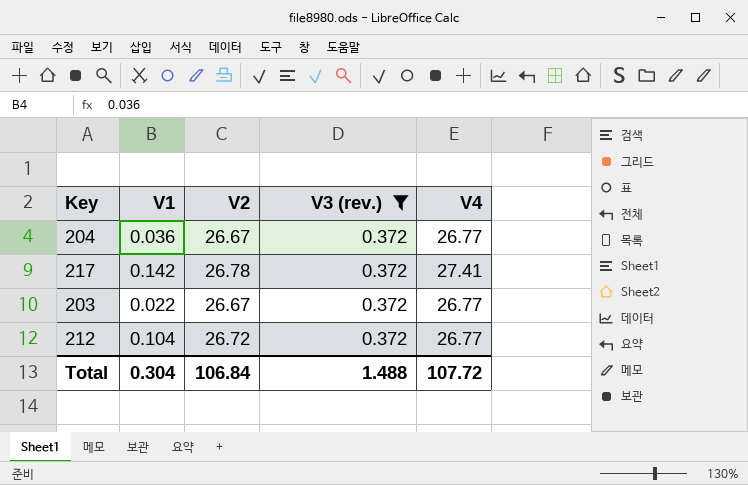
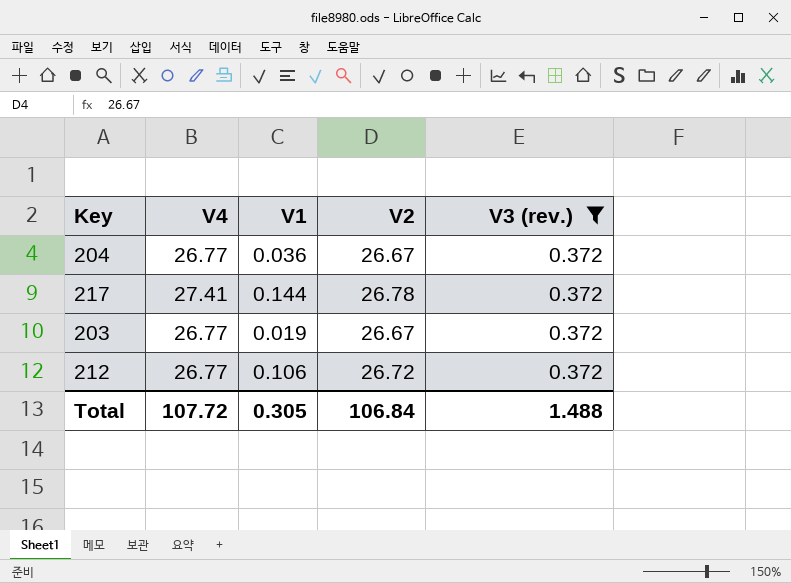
column V4 | position: 5 -> 2
217 | V1: 0.142 -> 0.144
203 | V1: 0.022 -> 0.019
212 | V1: 0.104 -> 0.106
Total | V1: 0.304 -> 0.305

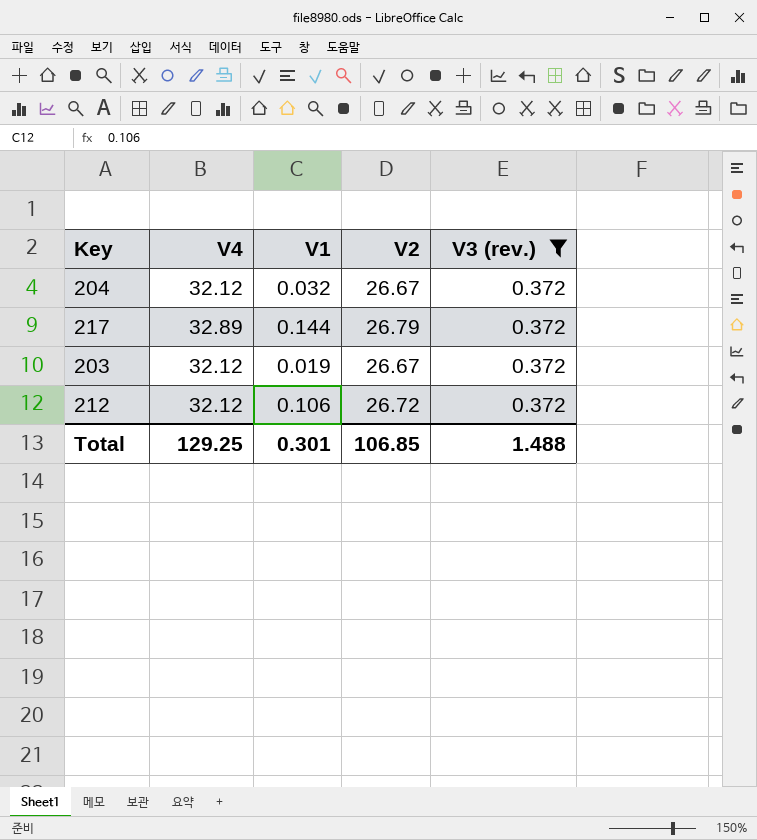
204 | V4: 26.77 -> 32.12
204 | V1: 0.036 -> 0.032
217 | V4: 27.41 -> 32.89
217 | V2: 26.78 -> 26.79
203 | V4: 26.77 -> 32.12
212 | V4: 26.77 -> 32.12
Total | V4: 107.72 -> 129.25
Total | V1: 0.305 -> 0.301
Total | V2: 106.84 -> 106.85

